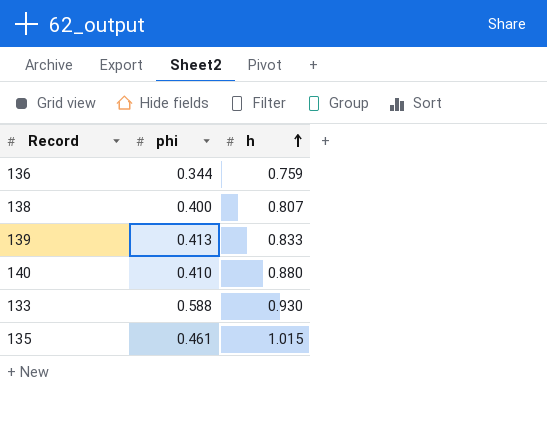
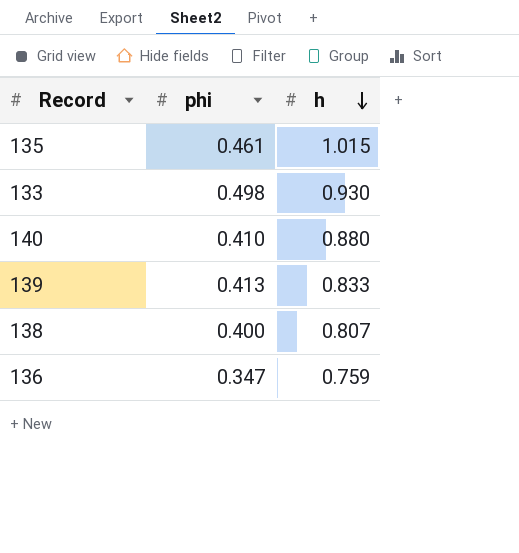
row order: h ascending -> h descending
133 | phi: 0.588 -> 0.498
136 | phi: 0.344 -> 0.347

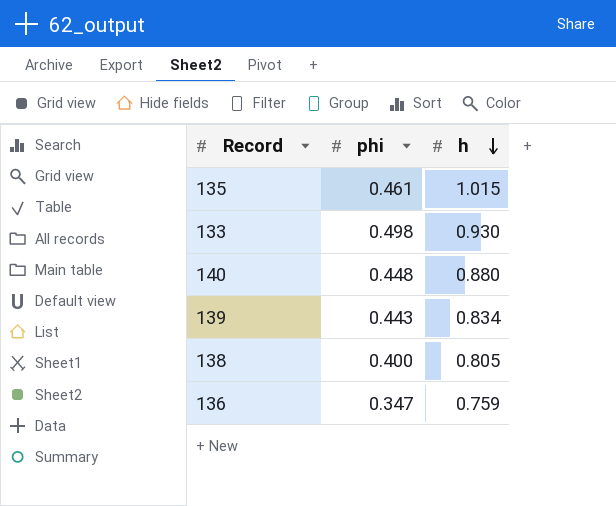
140 | phi: 0.410 -> 0.448
139 | phi: 0.413 -> 0.443
139 | h: 0.833 -> 0.834
138 | h: 0.807 -> 0.805

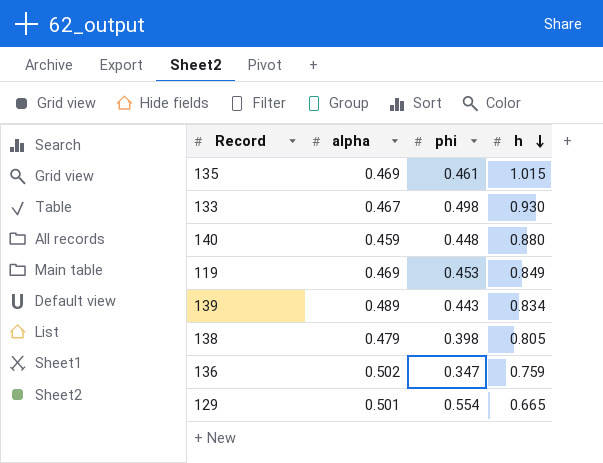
column alpha | position: none -> 2
row 119: none -> 0.469 | 0.453 | 0.849
138 | phi: 0.400 -> 0.398
row 129: none -> 0.501 | 0.554 | 0.665

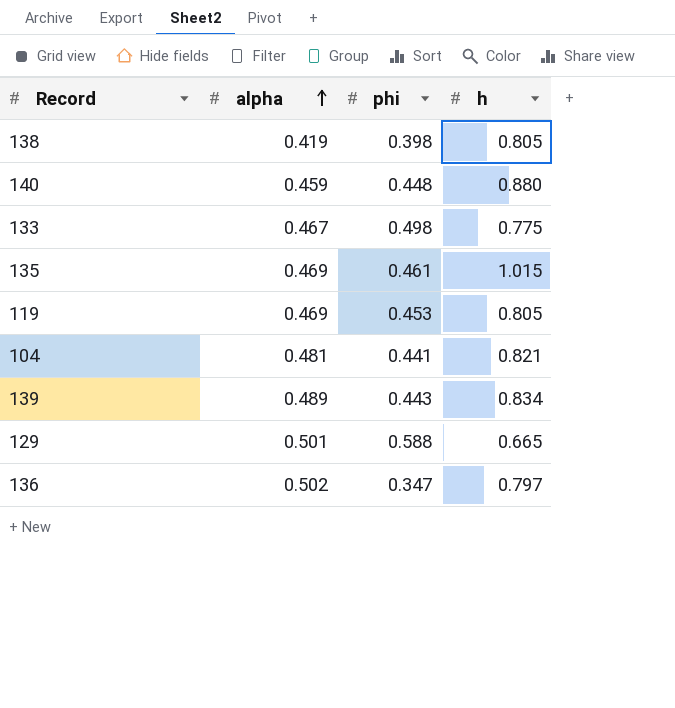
row order: h descending -> alpha ascending
138 | alpha: 0.479 -> 0.419
133 | h: 0.930 -> 0.775
119 | h: 0.849 -> 0.805
row 104: none -> 0.481 | 0.441 | 0.821
129 | phi: 0.554 -> 0.588
136 | h: 0.759 -> 0.797

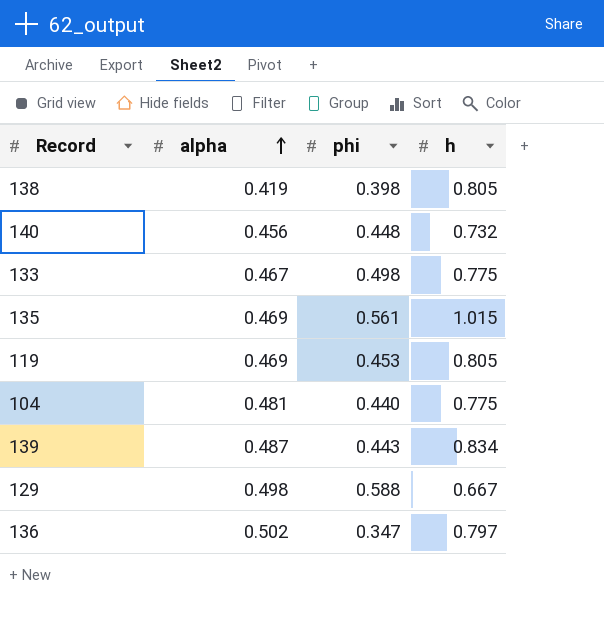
140 | alpha: 0.459 -> 0.456
140 | h: 0.880 -> 0.732
135 | phi: 0.461 -> 0.561
104 | phi: 0.441 -> 0.440
104 | h: 0.821 -> 0.775
139 | alpha: 0.489 -> 0.487
129 | alpha: 0.501 -> 0.498
129 | h: 0.665 -> 0.667

